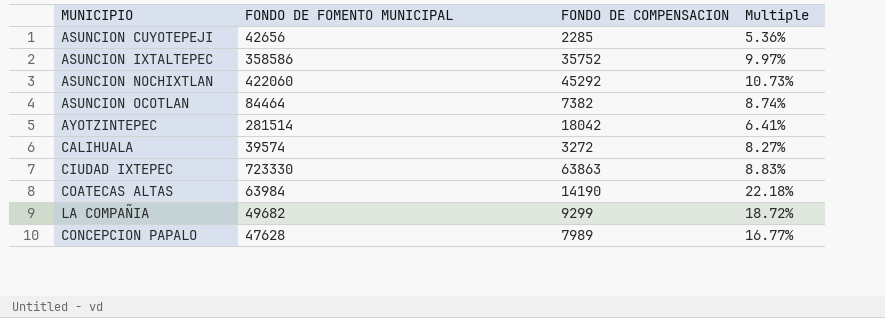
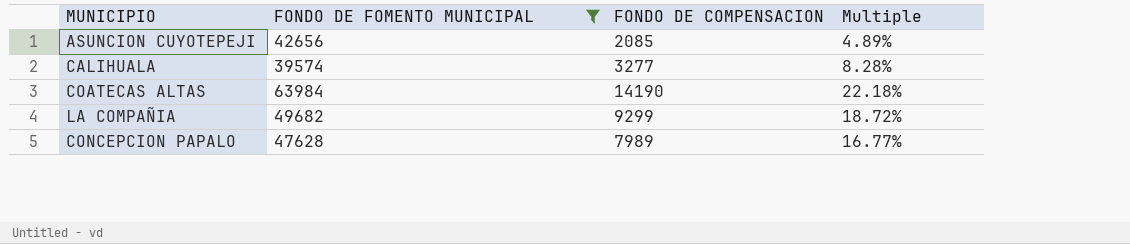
filter: none -> FONDO DE FOMENTO MUNICIPAL <= 63984
ASUNCION CUYOTEPEJI | FONDO DE COMPENSACION: 2285 -> 2085
ASUNCION CUYOTEPEJI | Multiple: 5.36% -> 4.89%
CALIHUALA | FONDO DE COMPENSACION: 3272 -> 3277
CALIHUALA | Multiple: 8.27% -> 8.28%

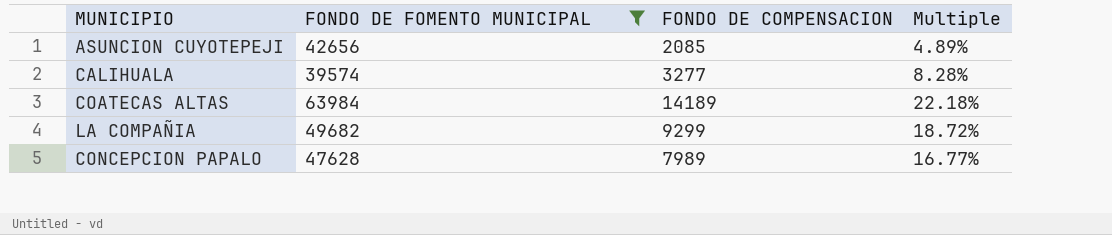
COATECAS ALTAS | FONDO DE COMPENSACION: 14190 -> 14189

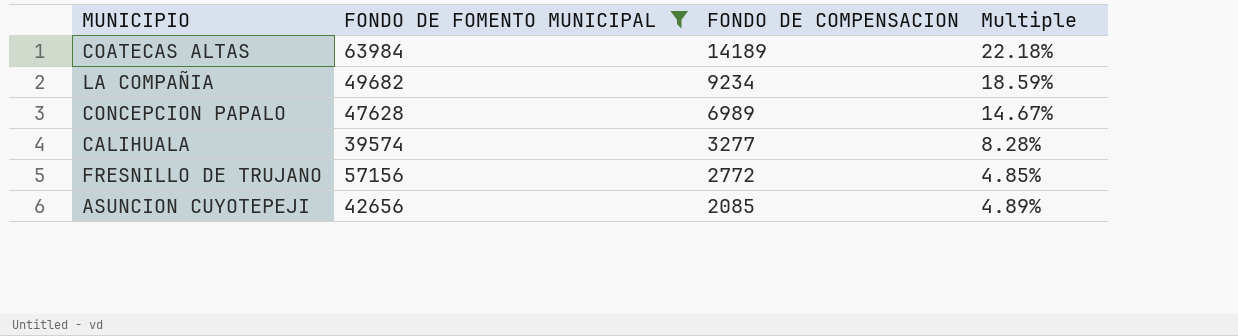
row order: none -> FONDO DE COMPENSACION descending
LA COMPAÑIA | FONDO DE COMPENSACION: 9299 -> 9234
LA COMPAÑIA | Multiple: 18.72% -> 18.59%
CONCEPCION PAPALO | FONDO DE COMPENSACION: 7989 -> 6989
CONCEPCION PAPALO | Multiple: 16.77% -> 14.67%
row FRESNILLO DE TRUJANO: none -> 57156 | 2772 | 4.85%

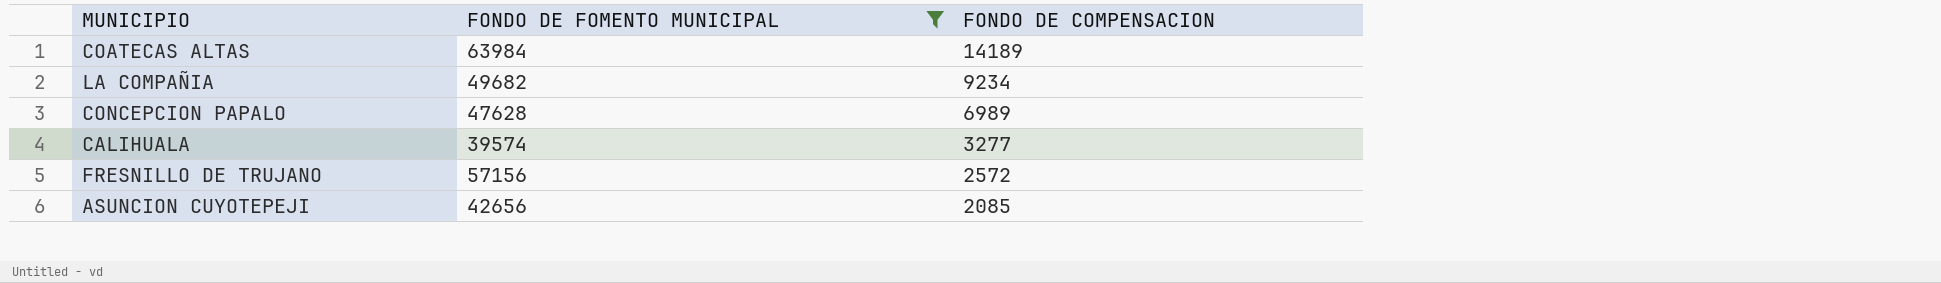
column Multiple | formula: [FONDO DE COMPENSACION] / [FONDO DE FOMENTO MUNICIPAL] -> none
FRESNILLO DE TRUJANO | FONDO DE COMPENSACION: 2772 -> 2572

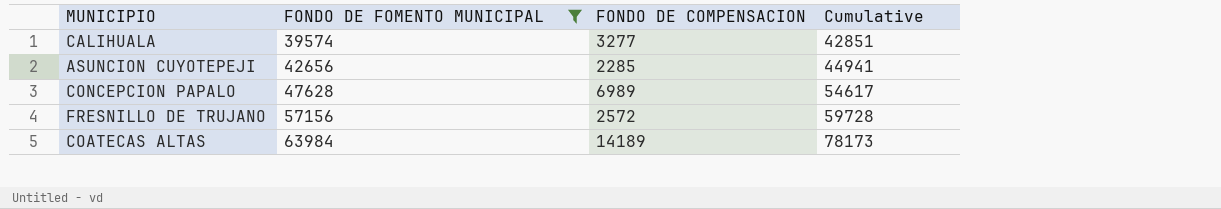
row order: FONDO DE COMPENSACION descending -> FONDO DE FOMENTO MUNICIPAL ascending
column Cumulative | formula: none -> [FONDO DE FOMENTO MUNICIPAL] + [FONDO DE COMPENSACION]
row LA COMPAÑIA: 49682 | 9234 -> none
ASUNCION CUYOTEPEJI | FONDO DE COMPENSACION: 2085 -> 2285

